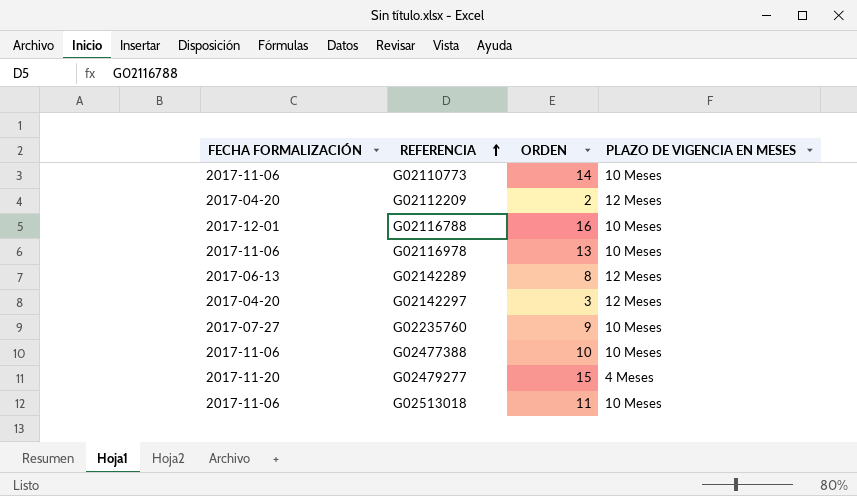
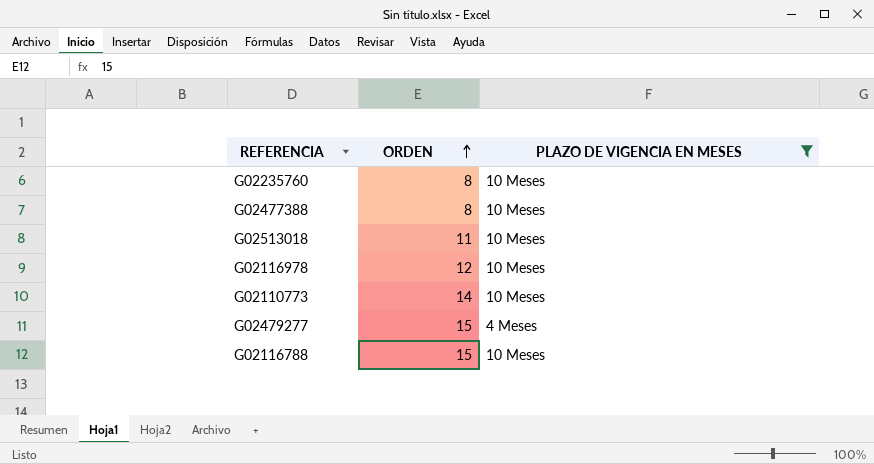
filter: none -> PLAZO DE VIGENCIA EN MESES != 12 Meses
row order: REFERENCIA ascending -> ORDEN ascending
column FECHA FORMALIZACIÓN | position: 1 -> none
G02235760 | ORDEN: 9 -> 8
G02477388 | ORDEN: 10 -> 8
G02116978 | ORDEN: 13 -> 12
G02116788 | ORDEN: 16 -> 15

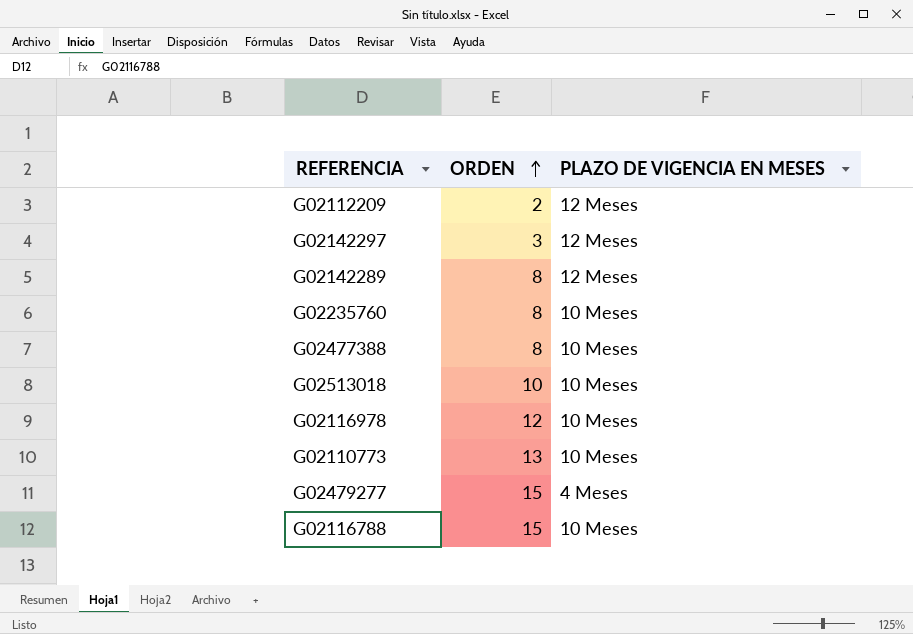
filter: PLAZO DE VIGENCIA EN MESES != 12 Meses -> none
G02513018 | ORDEN: 11 -> 10
G02110773 | ORDEN: 14 -> 13

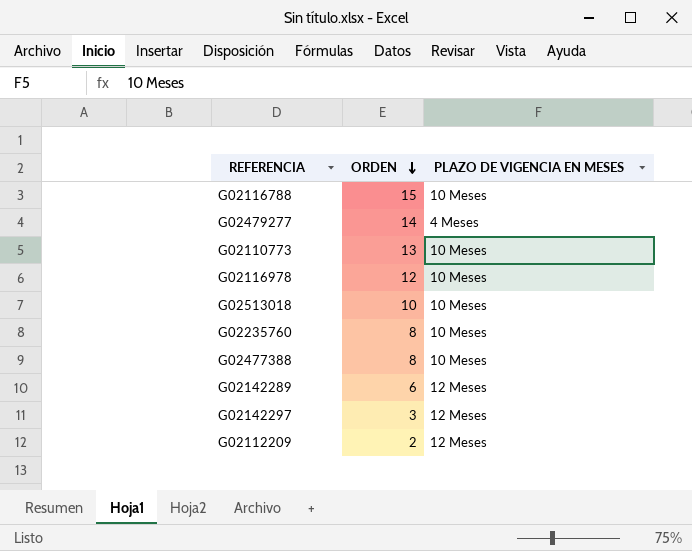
row order: ORDEN ascending -> ORDEN descending
G02479277 | ORDEN: 15 -> 14
G02142289 | ORDEN: 8 -> 6

